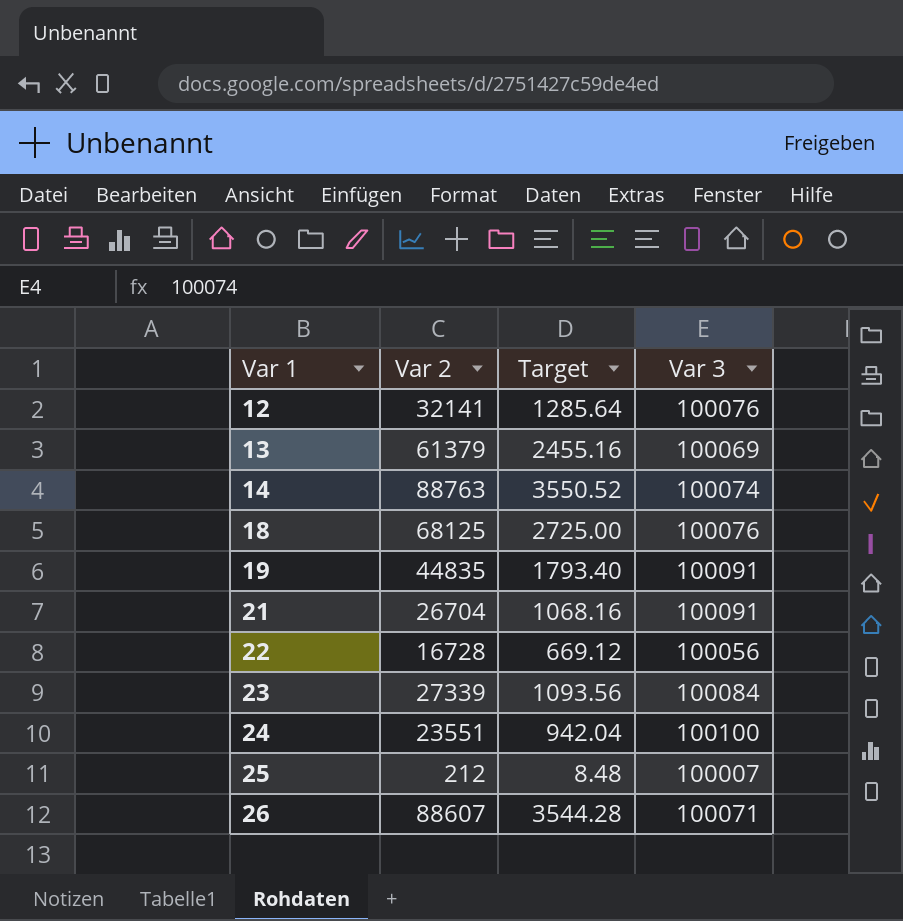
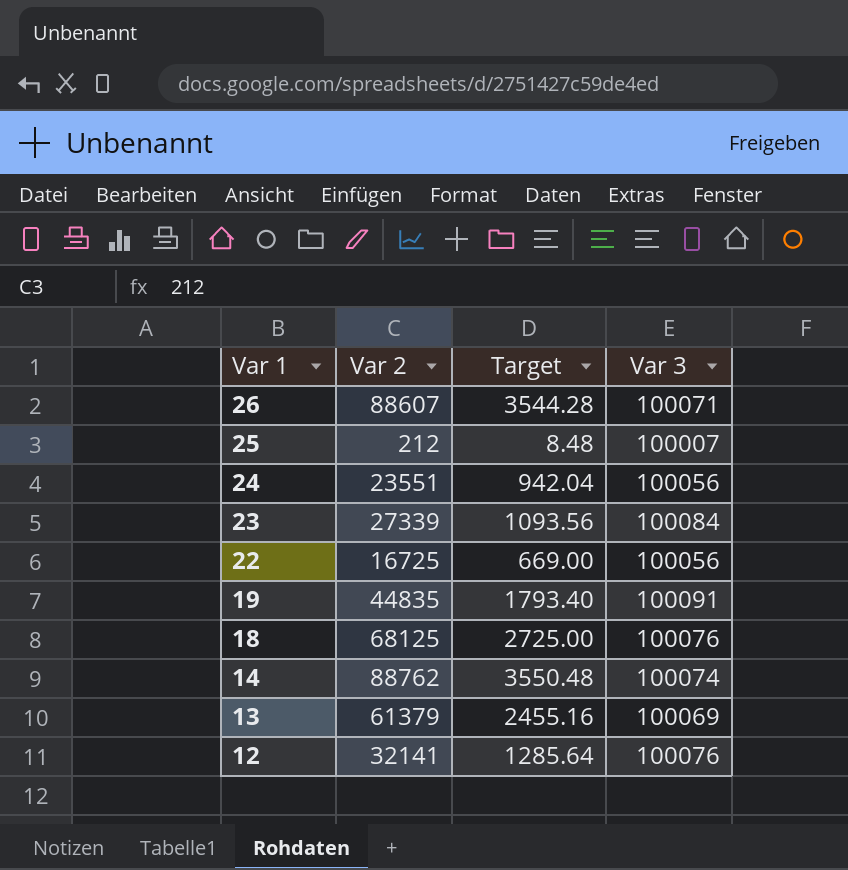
row order: Var 1 ascending -> Var 1 descending
row 21: 26704 | 1068.16 | 100091 -> none
24 | Var 3: 100100 -> 100056
22 | Var 2: 16728 -> 16725
22 | Target: 669.12 -> 669.00
14 | Var 2: 88763 -> 88762
14 | Target: 3550.52 -> 3550.48

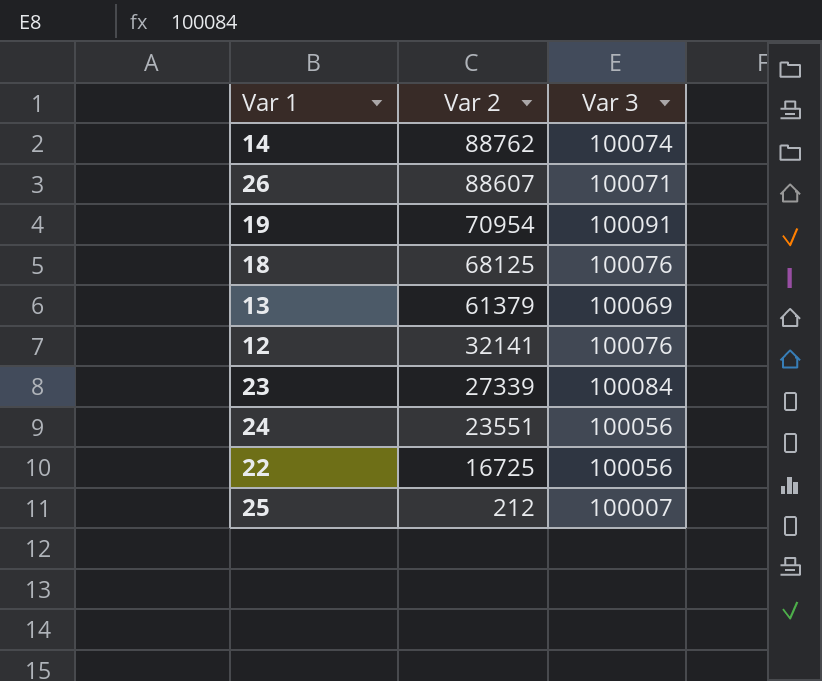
row order: Var 1 descending -> Var 2 descending
column Target | formula: [Var 2] * 0.04 -> none
19 | Var 2: 44835 -> 70954

